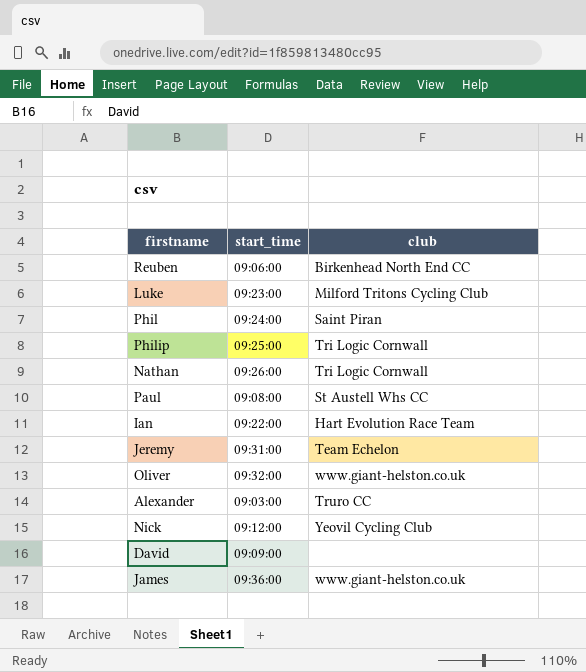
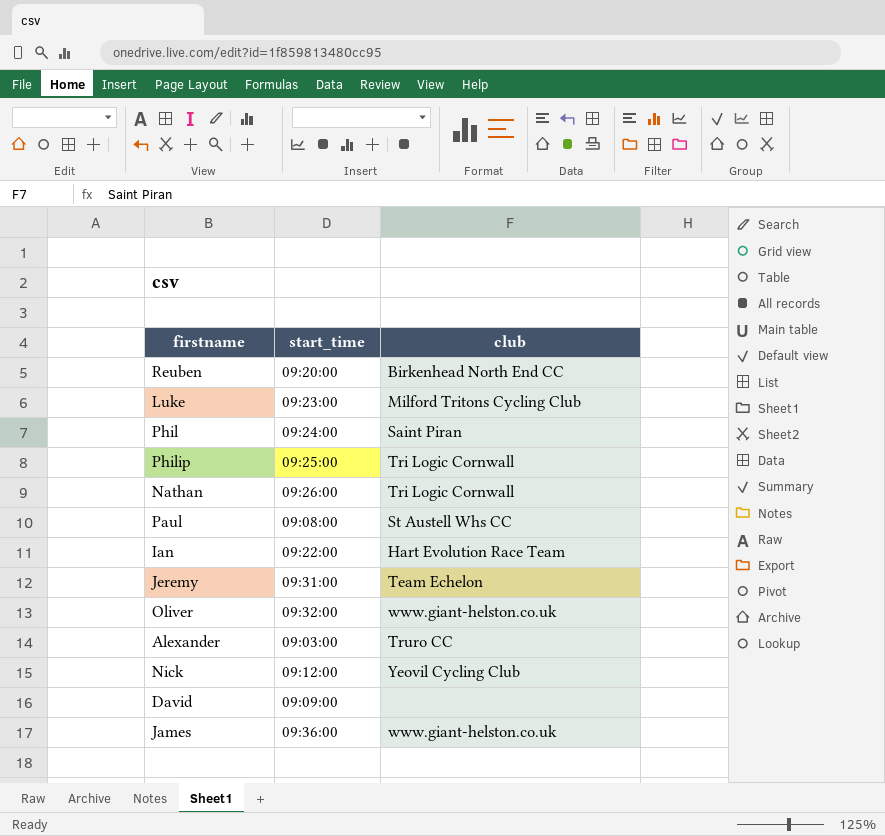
Reuben | start_time: 09:06:00 -> 09:20:00

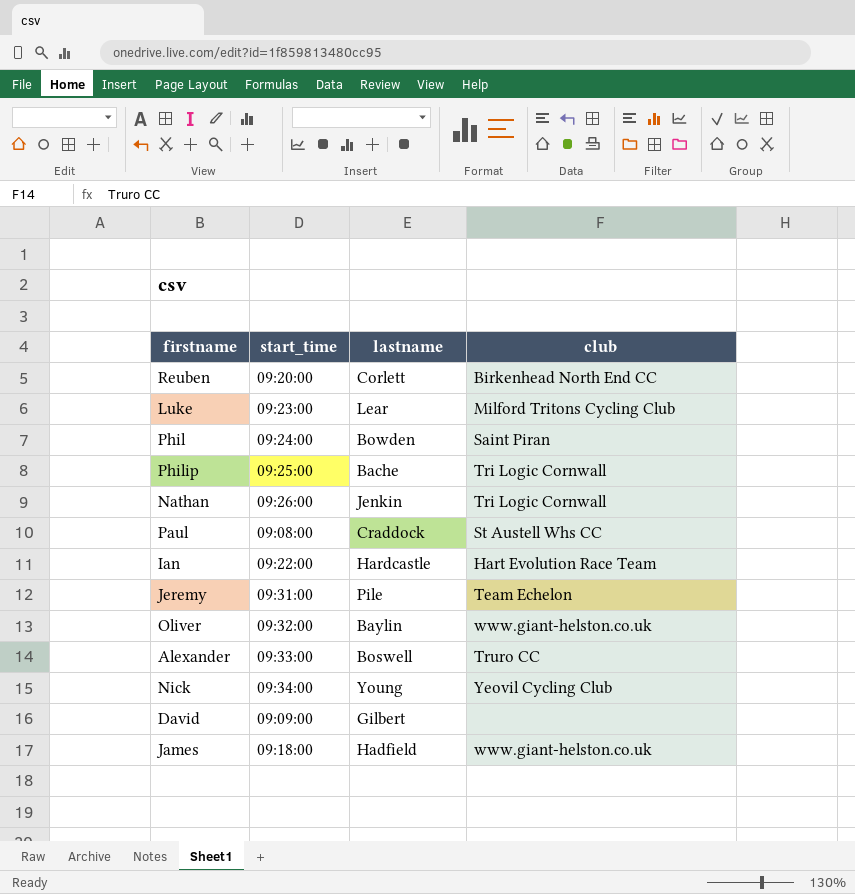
column lastname | position: none -> 3
Alexander | start_time: 09:03:00 -> 09:33:00
Nick | start_time: 09:12:00 -> 09:34:00
James | start_time: 09:36:00 -> 09:18:00

